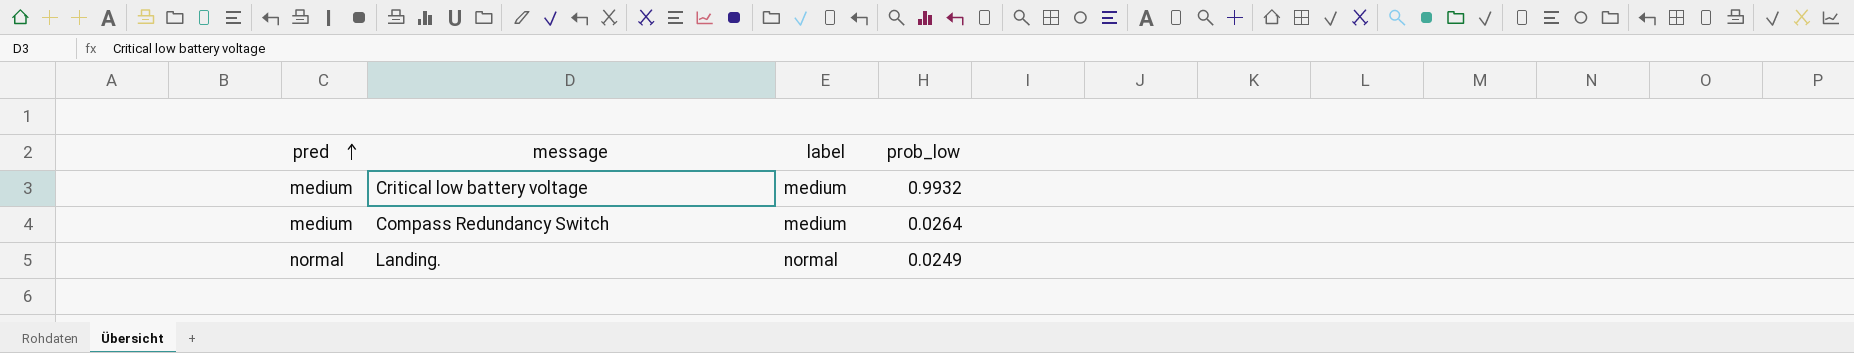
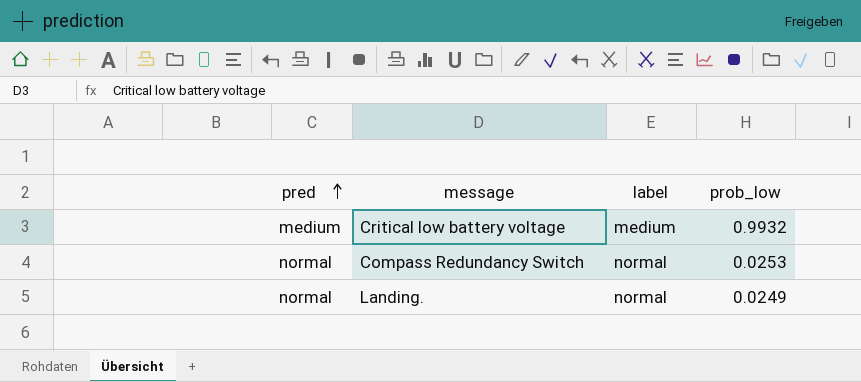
Compass Redundancy Switch | pred: medium -> normal
Compass Redundancy Switch | label: medium -> normal
Compass Redundancy Switch | prob_low: 0.0264 -> 0.0253

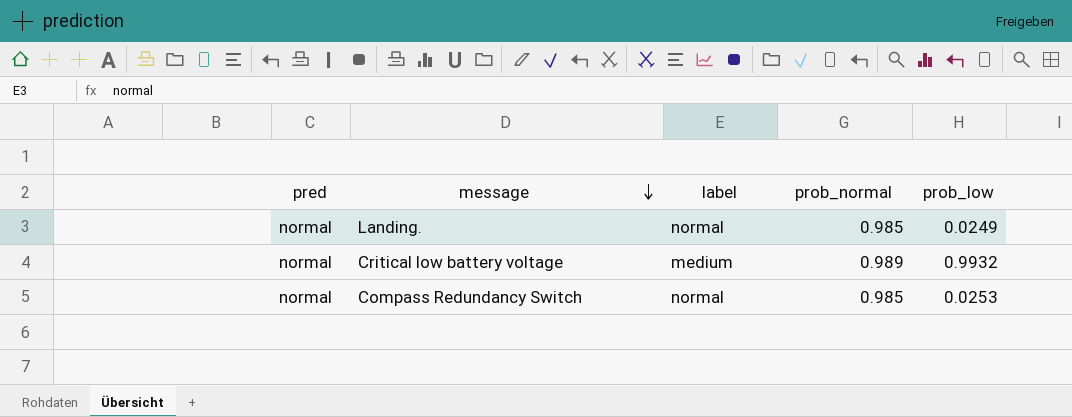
row order: pred ascending -> message descending
column prob_normal | position: none -> 4
Critical low battery voltage | pred: medium -> normal

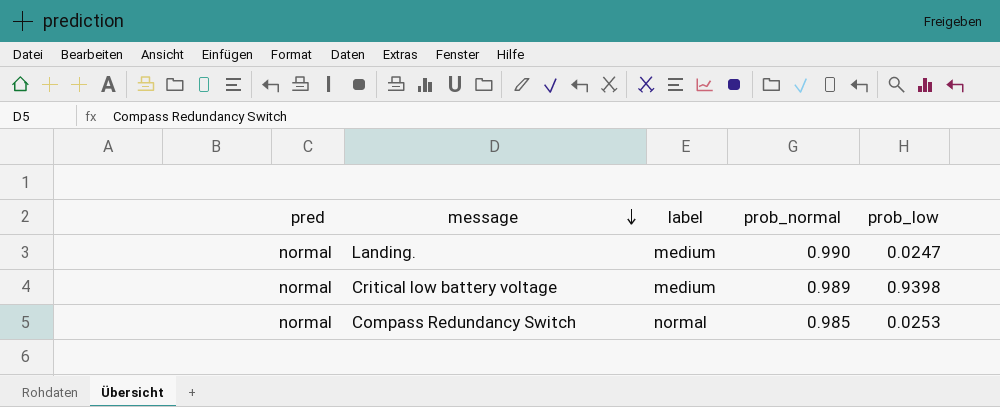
Landing. | label: normal -> medium
Landing. | prob_normal: 0.985 -> 0.990
Landing. | prob_low: 0.0249 -> 0.0247
Critical low battery voltage | prob_low: 0.9932 -> 0.9398

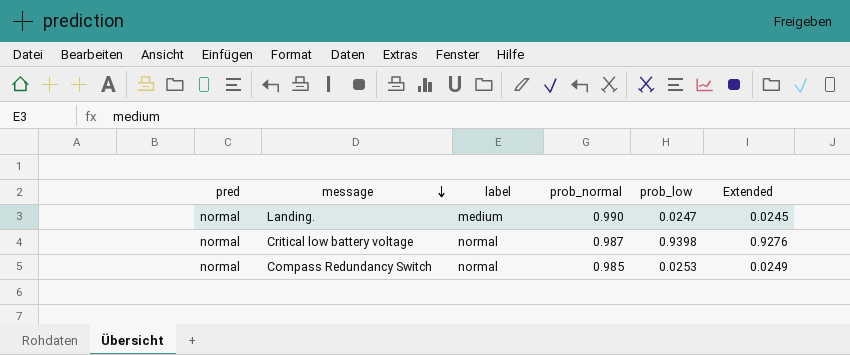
column Extended | formula: none -> [prob_normal] * [prob_low]
Critical low battery voltage | label: medium -> normal
Critical low battery voltage | prob_normal: 0.989 -> 0.987

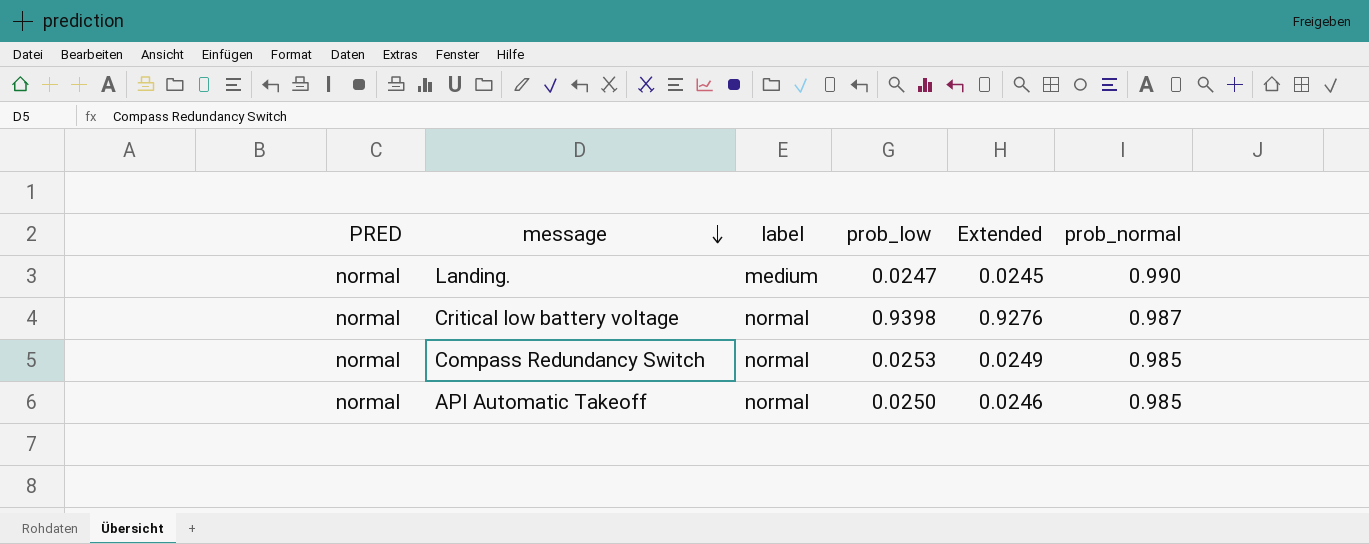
column name: pred -> PRED
column prob_normal | position: 4 -> 6
row API Automatic Takeoff: none -> normal | normal | 0.0250 | 0.0246 | 0.985

